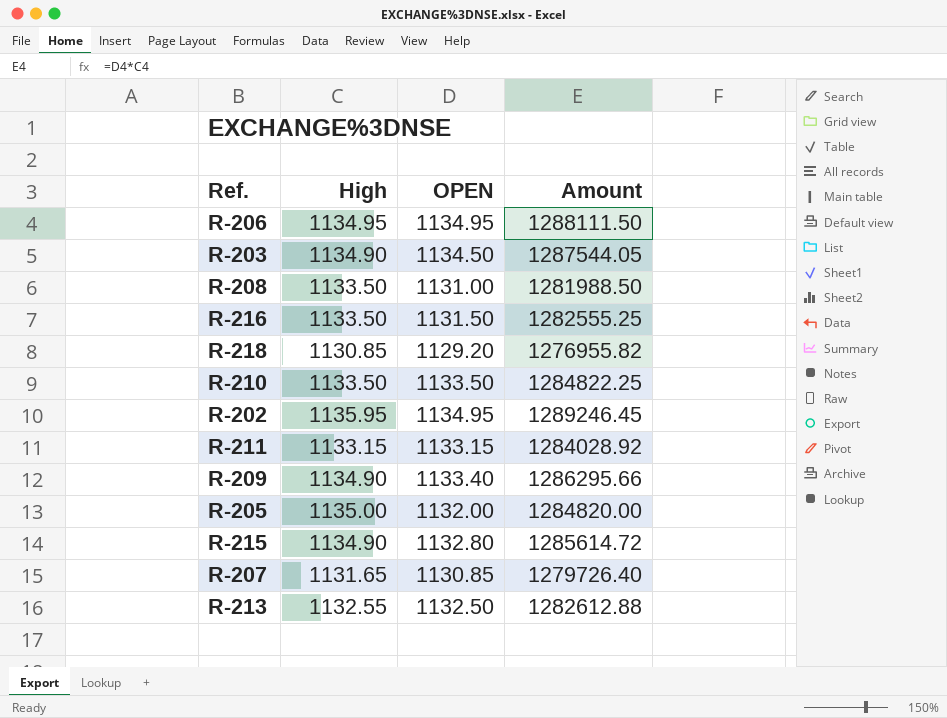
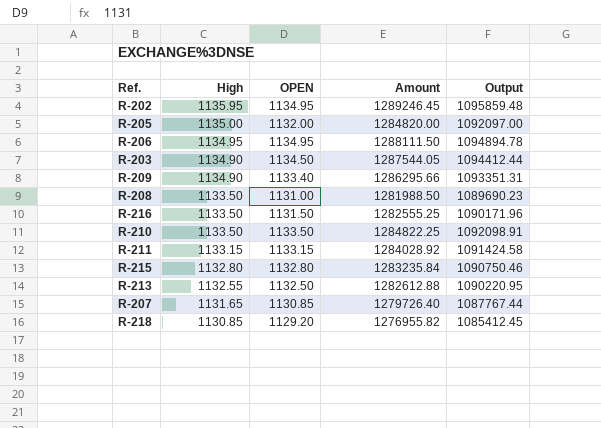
row order: none -> High descending
column Output | formula: none -> [Amount] * 0.85
R-215 | High: 1134.90 -> 1132.80
R-215 | Amount: 1285614.72 -> 1283235.84

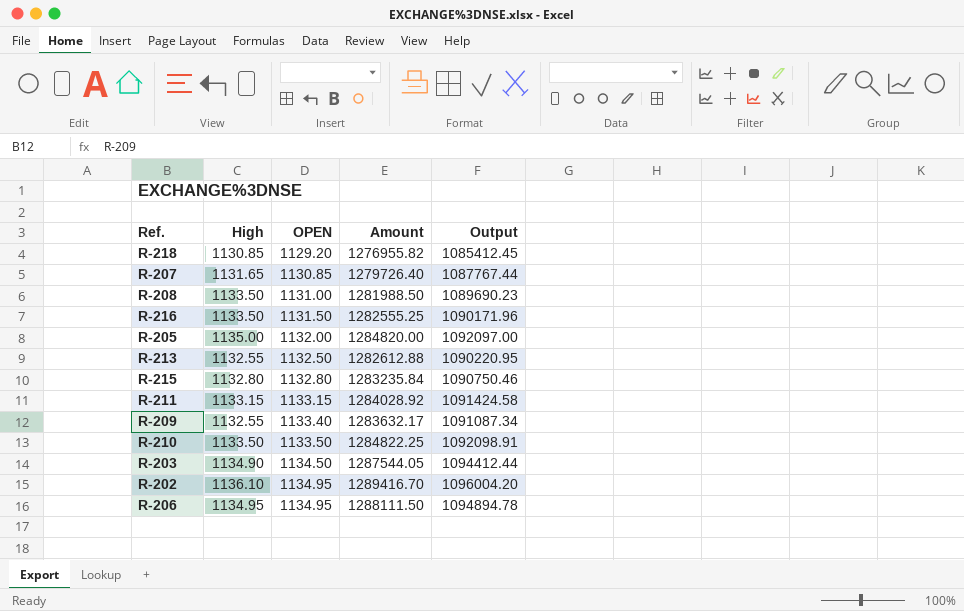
row order: High descending -> OPEN ascending
R-209 | High: 1134.90 -> 1132.55
R-209 | Amount: 1286295.66 -> 1283632.17
R-209 | Output: 1093351.31 -> 1091087.34
R-202 | High: 1135.95 -> 1136.10
R-202 | Amount: 1289246.45 -> 1289416.70
R-202 | Output: 1095859.48 -> 1096004.20

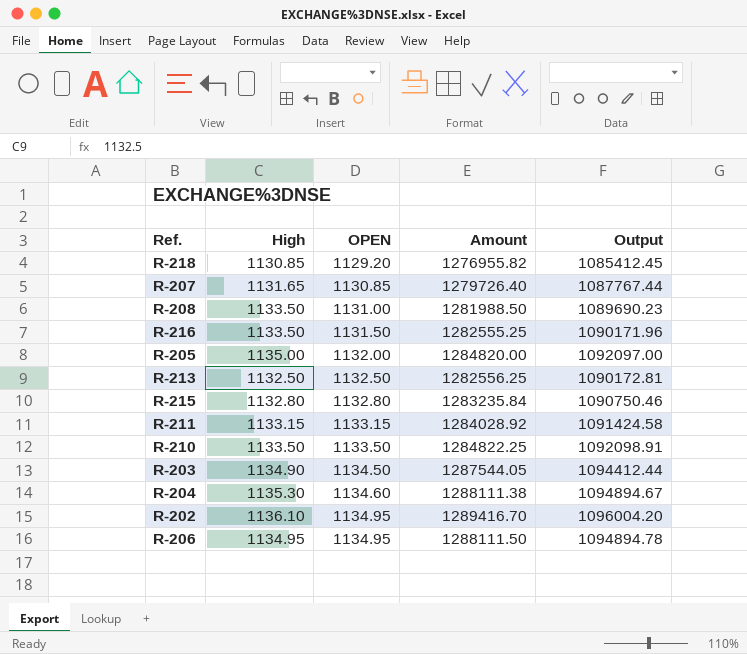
row R-209: 1132.55 | 1133.40 | 1283632.17 | 1091087.34 -> none
R-213 | High: 1132.55 -> 1132.50
R-213 | Amount: 1282612.88 -> 1282556.25
R-213 | Output: 1090220.95 -> 1090172.81
row R-204: none -> 1135.30 | 1134.60 | 1288111.38 | 1094894.67

